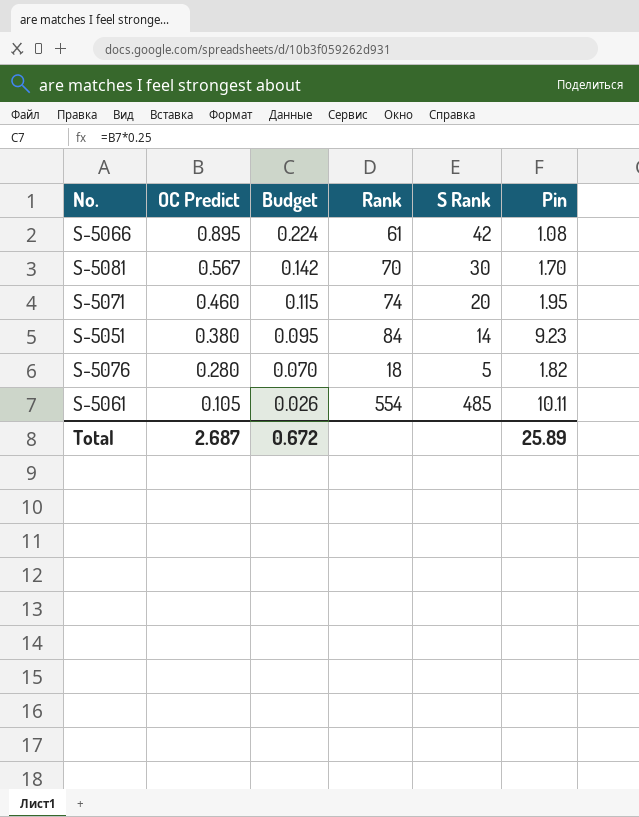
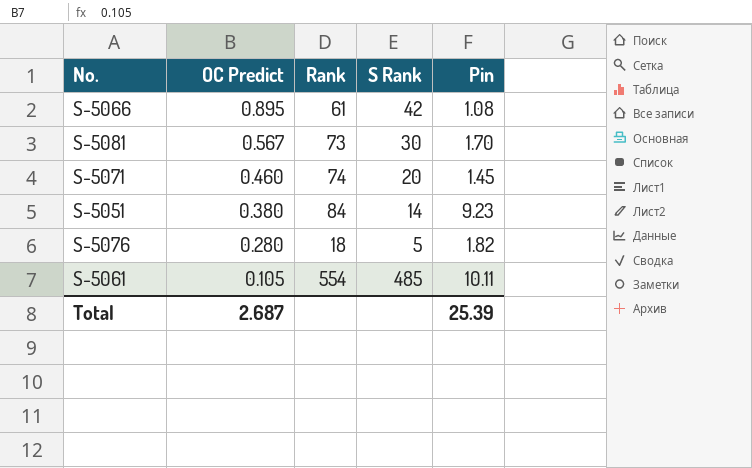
column Budget | formula: [OC Predict] * 0.25 -> none
S-5081 | Rank: 70 -> 73
S-5071 | Pin: 1.95 -> 1.45
Total | Pin: 25.89 -> 25.39

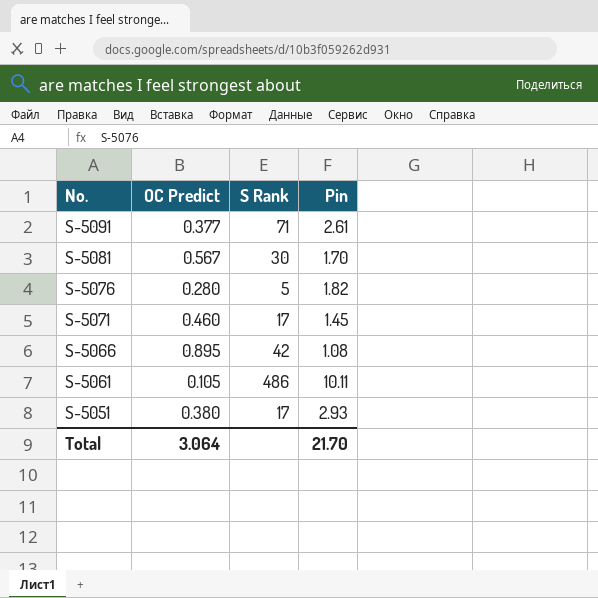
row order: OC Predict descending -> No. descending
column Rank | position: 3 -> none
row S-5091: none -> 0.377 | 71 | 2.61
S-5071 | S Rank: 20 -> 17
S-5061 | S Rank: 485 -> 486
S-5051 | S Rank: 14 -> 17
S-5051 | Pin: 9.23 -> 2.93
Total | OC Predict: 2.687 -> 3.064
Total | Pin: 25.39 -> 21.70

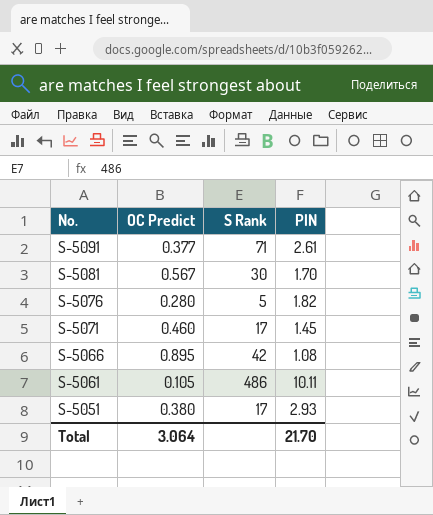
column name: Pin -> PIN

